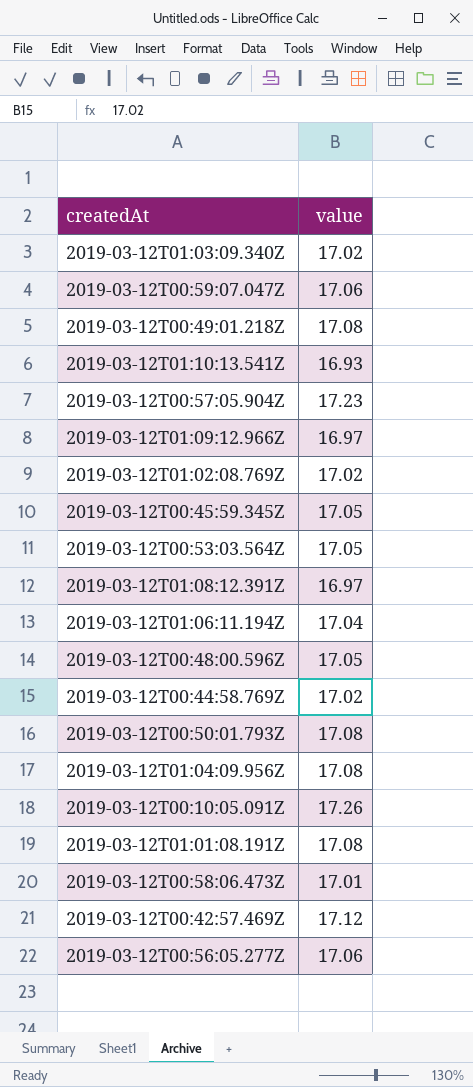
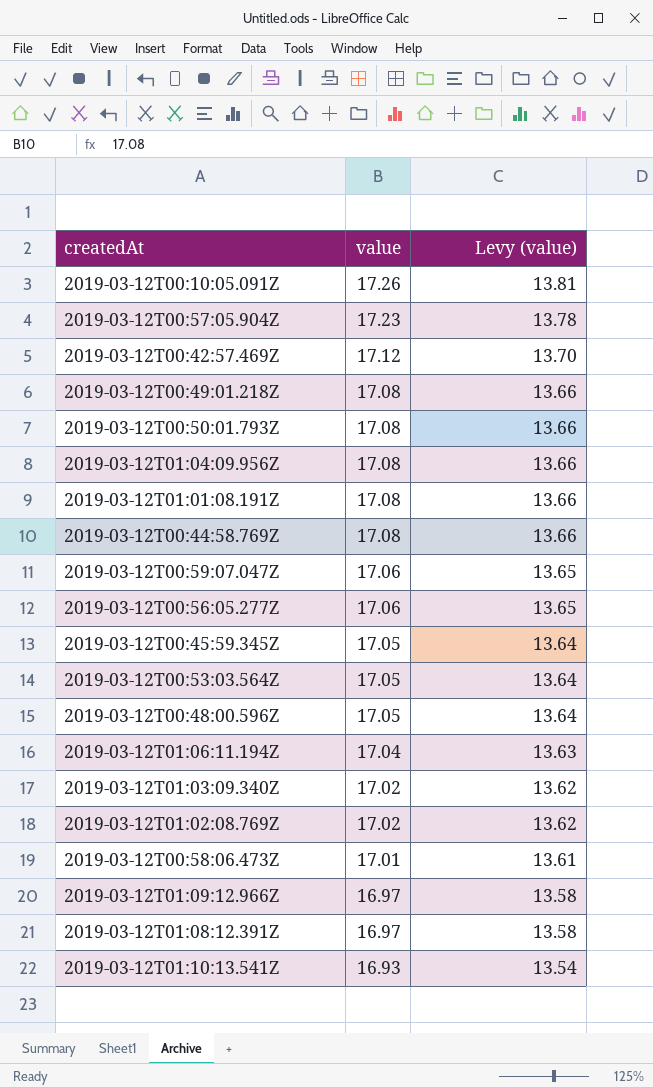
row order: none -> value descending
column Levy (value) | formula: none -> [value] * 0.8
2019-03-12T00:44:58.769Z | value: 17.02 -> 17.08

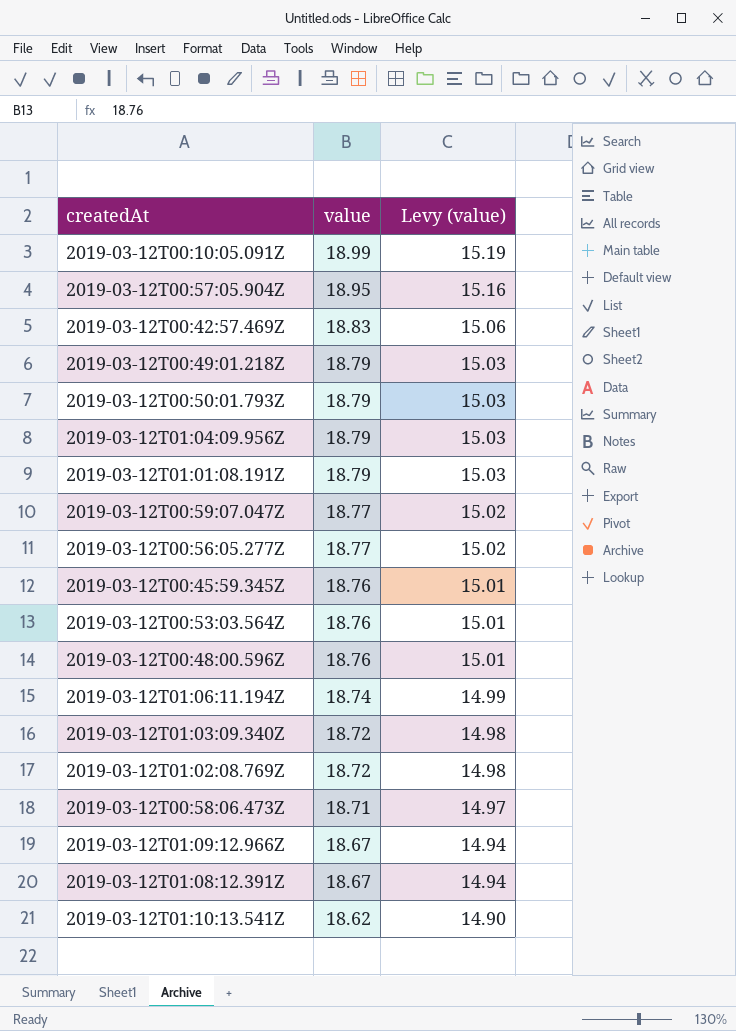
row 2019-03-12T00:44:58.769Z: 17.08 | 13.66 -> none
2019-03-12T00:10:05.091Z | value: 17.26 -> 18.99
2019-03-12T00:10:05.091Z | Levy (value): 13.81 -> 15.19
2019-03-12T00:57:05.904Z | value: 17.23 -> 18.95
2019-03-12T00:57:05.904Z | Levy (value): 13.78 -> 15.16
2019-03-12T00:42:57.469Z | value: 17.12 -> 18.83
2019-03-12T00:42:57.469Z | Levy (value): 13.70 -> 15.06
2019-03-12T00:49:01.218Z | value: 17.08 -> 18.79
2019-03-12T00:49:01.218Z | Levy (value): 13.66 -> 15.03
2019-03-12T00:50:01.793Z | value: 17.08 -> 18.79
2019-03-12T00:50:01.793Z | Levy (value): 13.66 -> 15.03
2019-03-12T01:04:09.956Z | value: 17.08 -> 18.79
2019-03-12T01:04:09.956Z | Levy (value): 13.66 -> 15.03
2019-03-12T01:01:08.191Z | value: 17.08 -> 18.79
2019-03-12T01:01:08.191Z | Levy (value): 13.66 -> 15.03
2019-03-12T00:59:07.047Z | value: 17.06 -> 18.77
2019-03-12T00:59:07.047Z | Levy (value): 13.65 -> 15.02
2019-03-12T00:56:05.277Z | value: 17.06 -> 18.77
2019-03-12T00:56:05.277Z | Levy (value): 13.65 -> 15.02
2019-03-12T00:45:59.345Z | value: 17.05 -> 18.76
2019-03-12T00:45:59.345Z | Levy (value): 13.64 -> 15.01
2019-03-12T00:53:03.564Z | value: 17.05 -> 18.76
2019-03-12T00:53:03.564Z | Levy (value): 13.64 -> 15.01
2019-03-12T00:48:00.596Z | value: 17.05 -> 18.76
2019-03-12T00:48:00.596Z | Levy (value): 13.64 -> 15.01
2019-03-12T01:06:11.194Z | value: 17.04 -> 18.74
2019-03-12T01:06:11.194Z | Levy (value): 13.63 -> 14.99
2019-03-12T01:03:09.340Z | value: 17.02 -> 18.72
2019-03-12T01:03:09.340Z | Levy (value): 13.62 -> 14.98
2019-03-12T01:02:08.769Z | value: 17.02 -> 18.72
2019-03-12T01:02:08.769Z | Levy (value): 13.62 -> 14.98
2019-03-12T00:58:06.473Z | value: 17.01 -> 18.71
2019-03-12T00:58:06.473Z | Levy (value): 13.61 -> 14.97
2019-03-12T01:09:12.966Z | value: 16.97 -> 18.67
2019-03-12T01:09:12.966Z | Levy (value): 13.58 -> 14.94
2019-03-12T01:08:12.391Z | value: 16.97 -> 18.67
2019-03-12T01:08:12.391Z | Levy (value): 13.58 -> 14.94
2019-03-12T01:10:13.541Z | value: 16.93 -> 18.62
2019-03-12T01:10:13.541Z | Levy (value): 13.54 -> 14.90

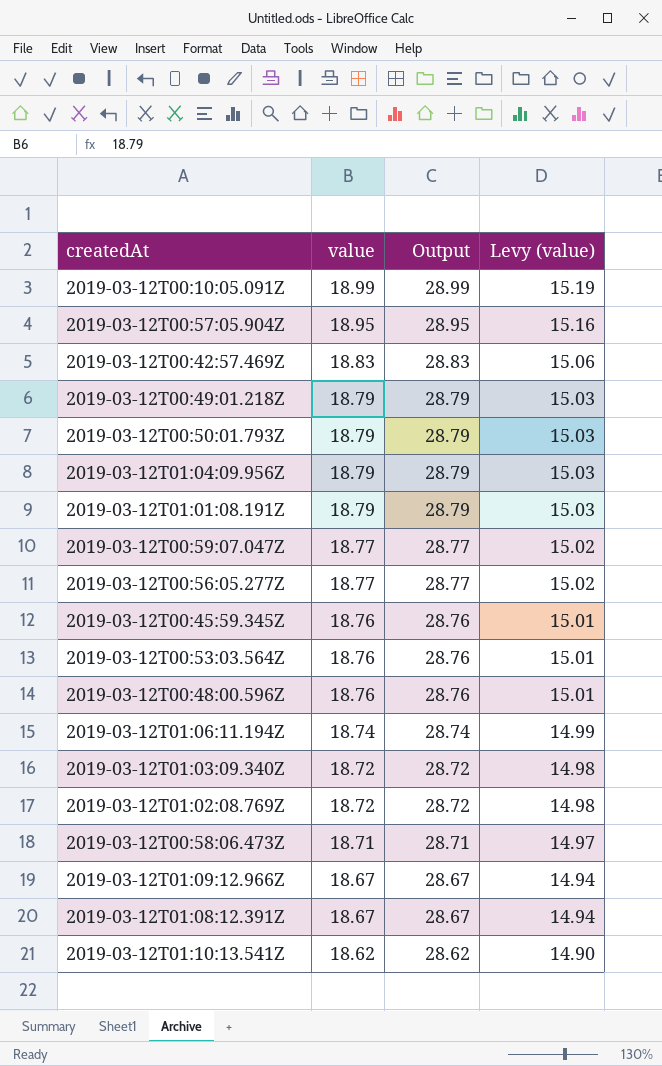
column Output | formula: none -> [value] + 10

